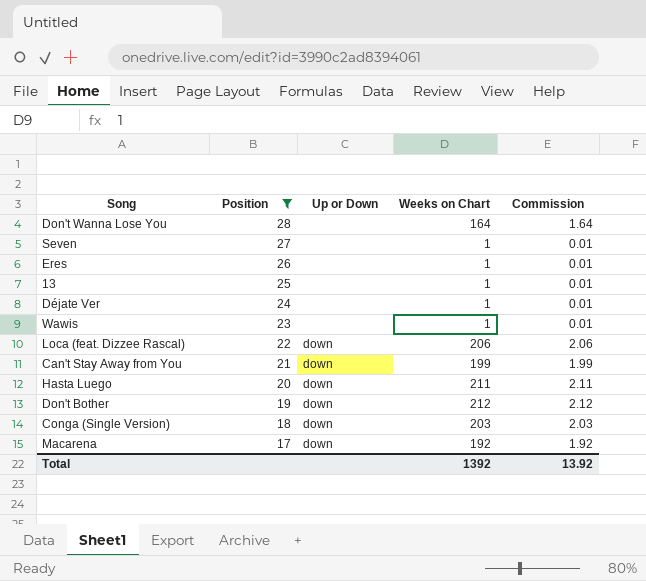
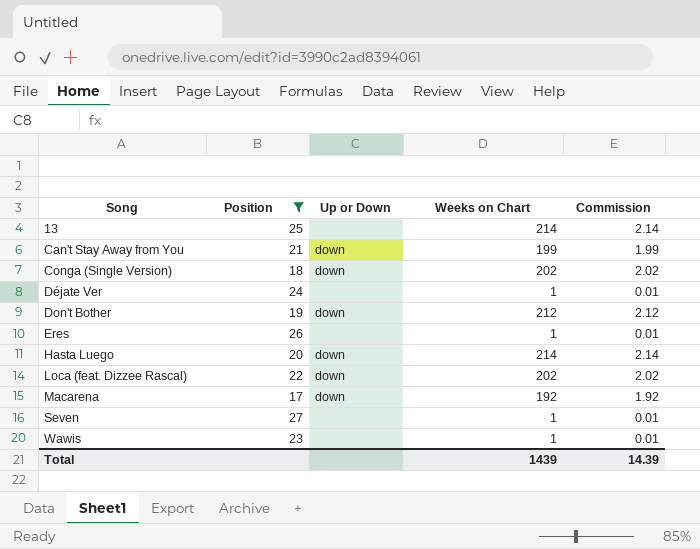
row order: Position descending -> Song ascending
row Don't Wanna Lose You: 28 | none | 164 | 1.64 -> none
13 | Weeks on Chart: 1 -> 214
13 | Commission: 0.01 -> 2.14
Conga (Single Version) | Weeks on Chart: 203 -> 202
Conga (Single Version) | Commission: 2.03 -> 2.02
Hasta Luego | Weeks on Chart: 211 -> 214
Hasta Luego | Commission: 2.11 -> 2.14
Loca (feat. Dizzee Rascal) | Weeks on Chart: 206 -> 202
Loca (feat. Dizzee Rascal) | Commission: 2.06 -> 2.02
Total | Weeks on Chart: 1392 -> 1439
Total | Commission: 13.92 -> 14.39

